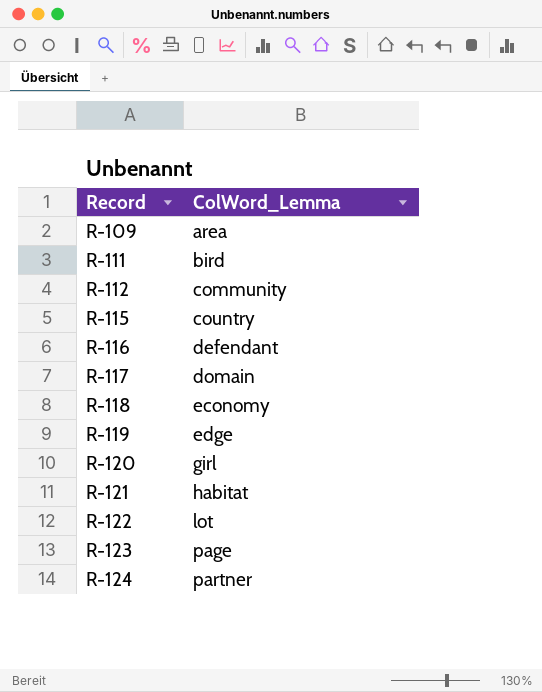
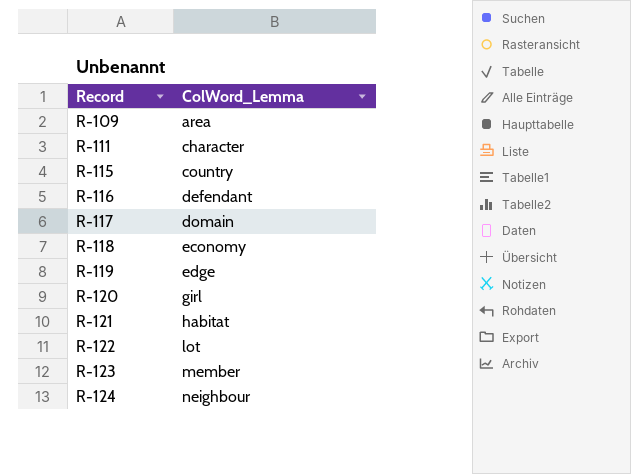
row R-112: community -> none
R-111 | ColWord_Lemma: bird -> character
R-123 | ColWord_Lemma: page -> member
R-124 | ColWord_Lemma: partner -> neighbour

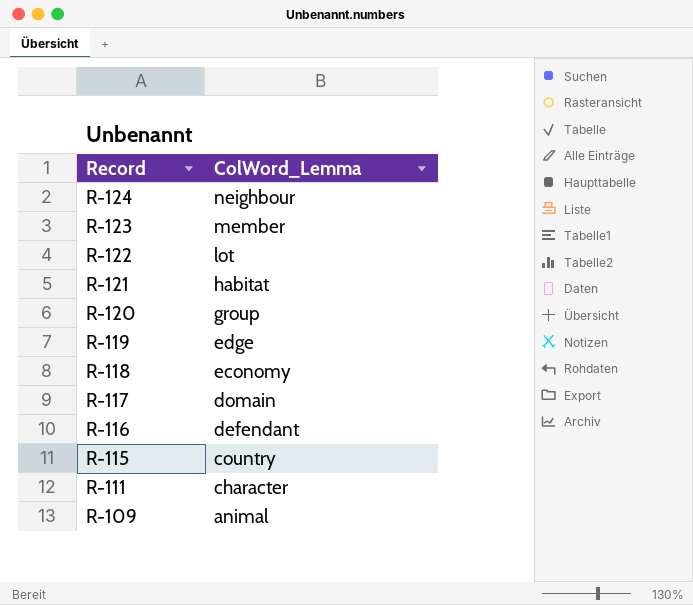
row order: Record ascending -> Record descending
R-120 | ColWord_Lemma: girl -> group
R-109 | ColWord_Lemma: area -> animal

